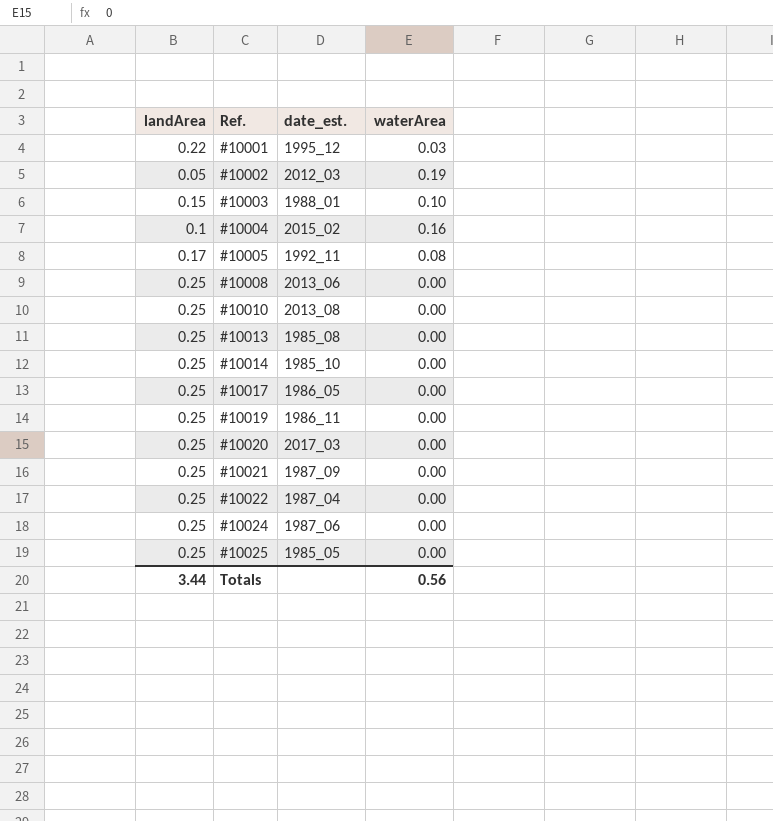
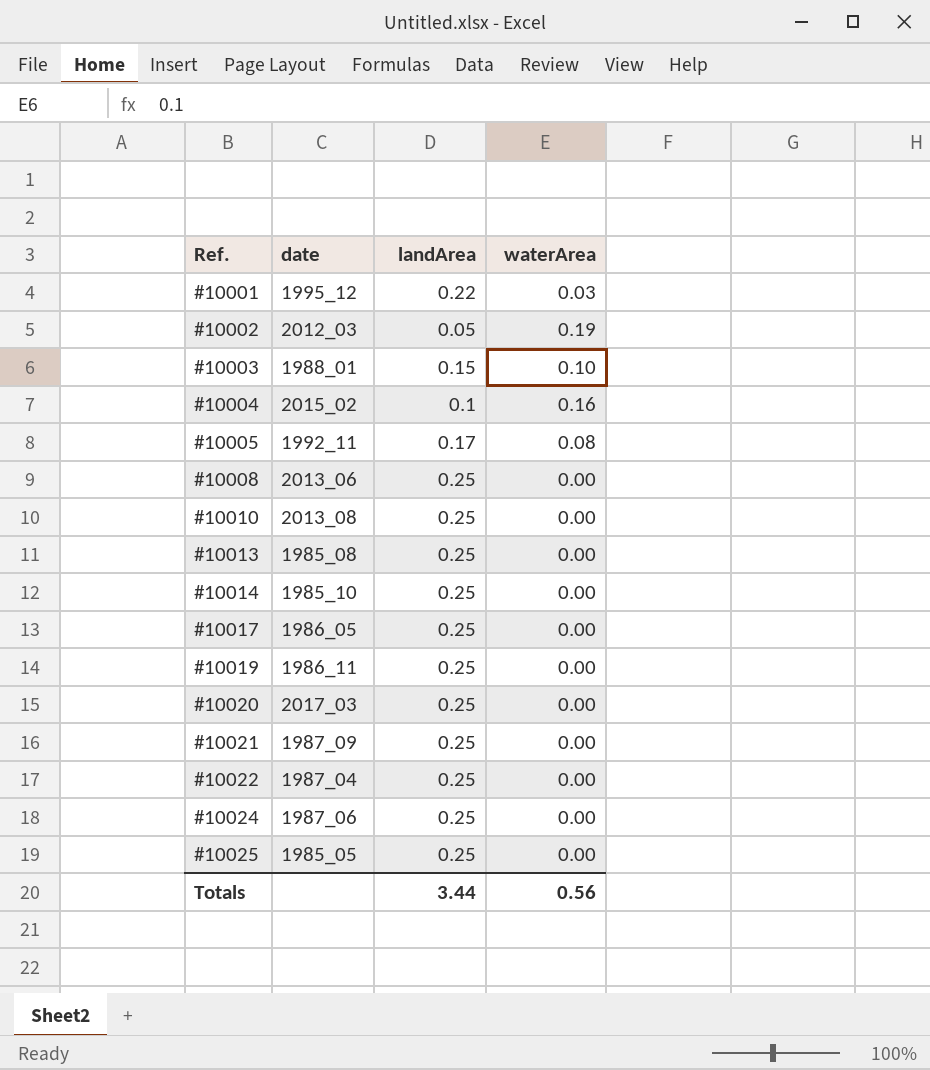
column name: date_est. -> date
column landArea | position: 1 -> 3

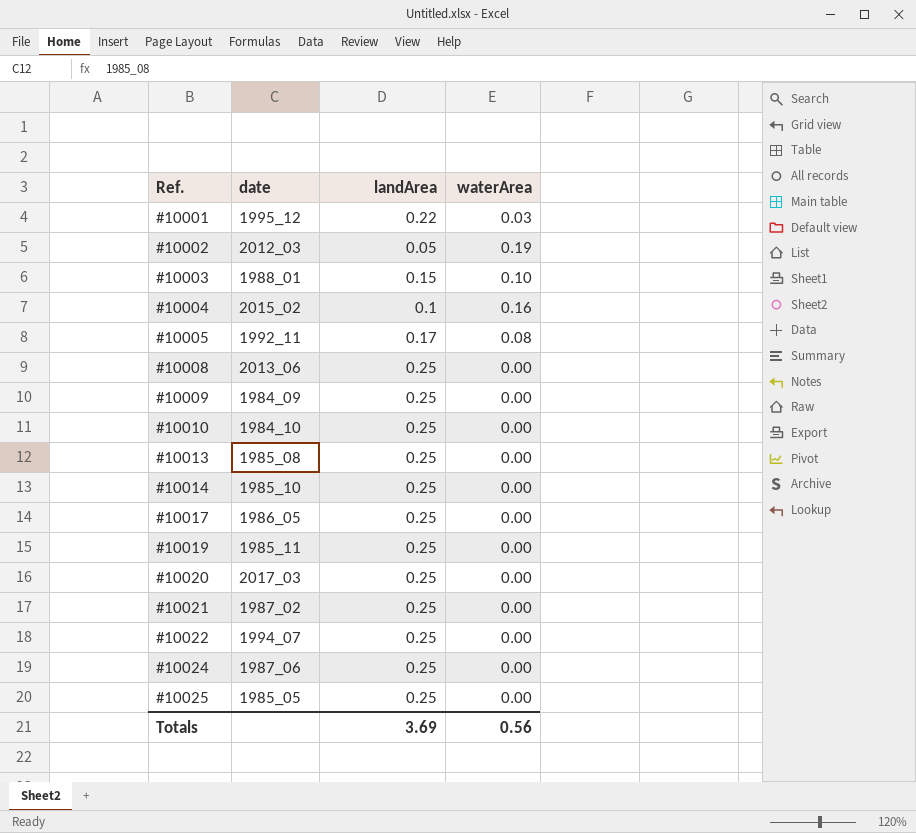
row #10009: none -> 1984_09 | 0.25 | 0.00
#10010 | date: 2013_08 -> 1984_10
#10019 | date: 1986_11 -> 1985_11
#10021 | date: 1987_09 -> 1987_02
#10022 | date: 1987_04 -> 1994_07
Totals | landArea: 3.44 -> 3.69

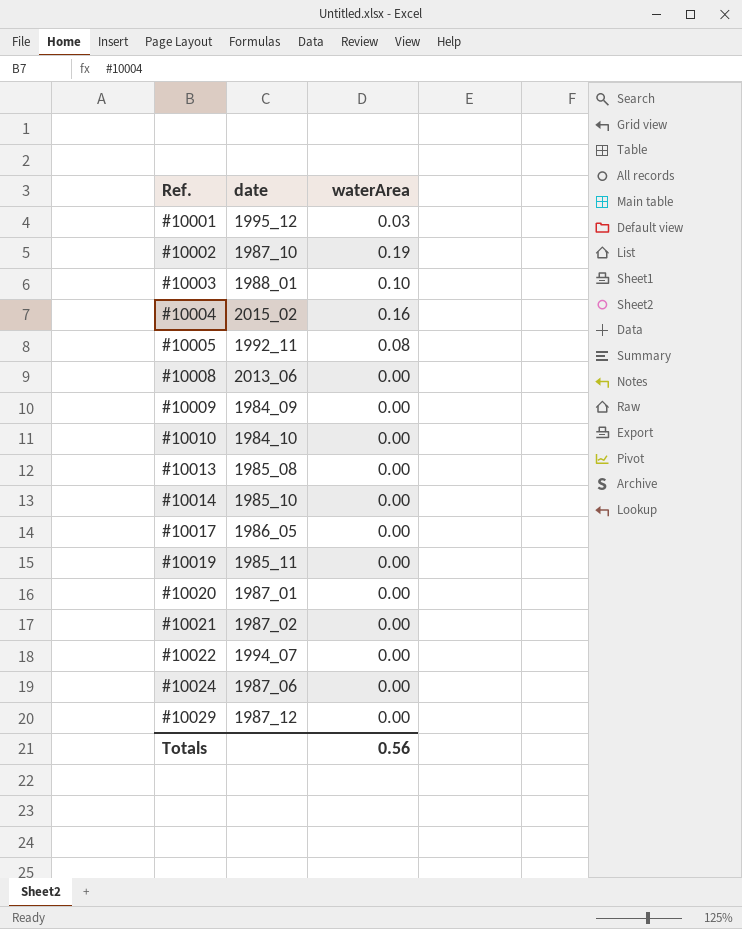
column landArea | position: 3 -> none
row #10025: 1985_05 | 0.25 | 0.00 -> none
#10002 | date: 2012_03 -> 1987_10
#10020 | date: 2017_03 -> 1987_01
row #10029: none -> 1987_12 | 0.00

